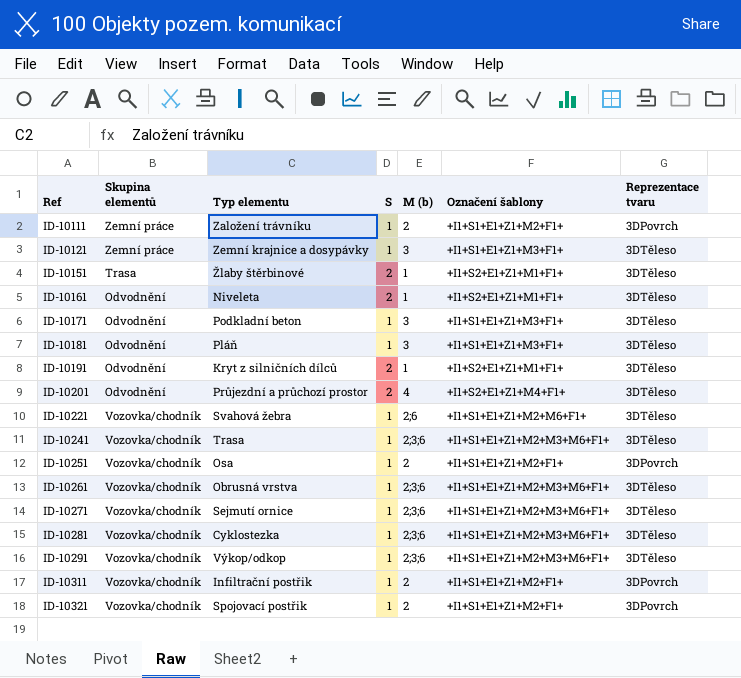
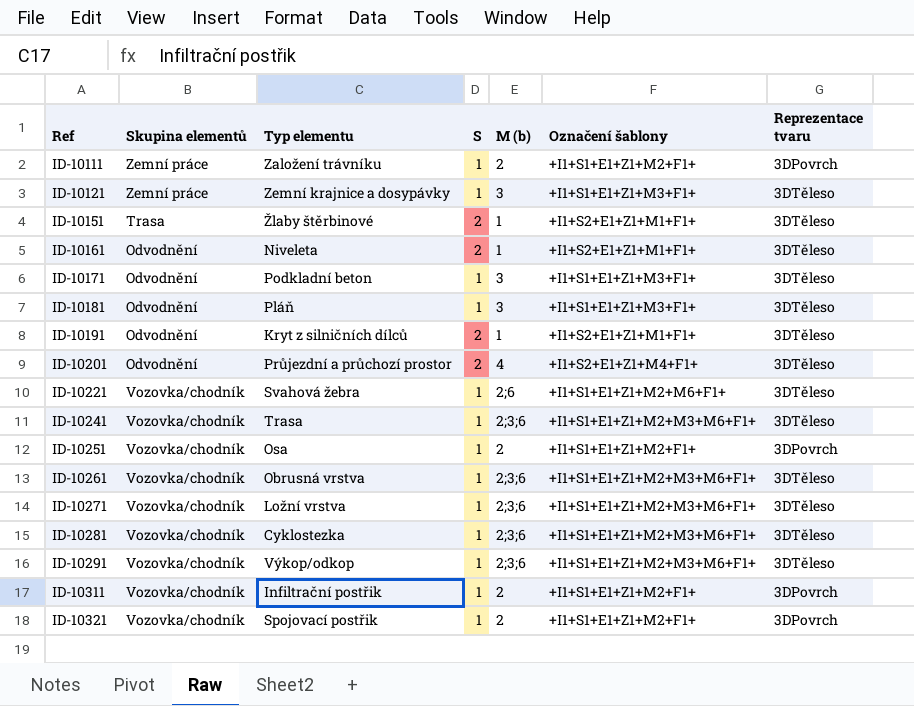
ID-10271 | Typ elementu: Sejmutí ornice -> Ložní vrstva

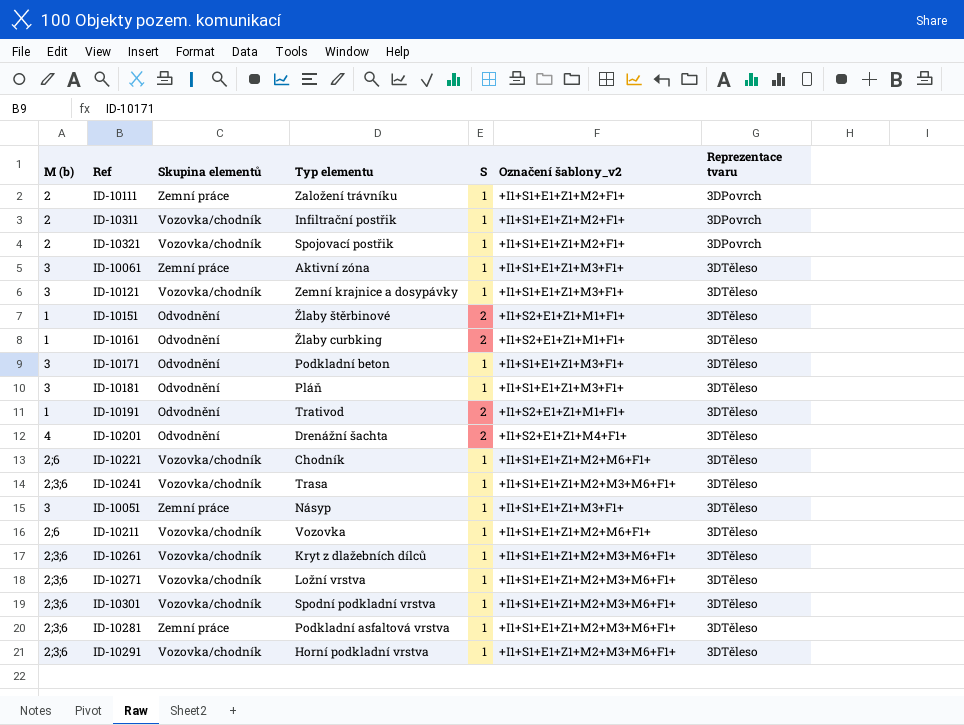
row order: Ref ascending -> Reprezentace tvaru ascending
column M (b) | position: 5 -> 1
column name: Označení šablony -> Označení šablony_v2
row ID-10251: Vozovka/chodník | Osa | 1 | 2 | +I1+S1+E1+Z1+M2+F1+ | 3DPovrch -> none
row ID-10061: none -> 3 | Zemní práce | Aktivní zóna | 1 | +I1+S1+E1+Z1+M3+F1+ | 3DTěleso
ID-10121 | Skupina elementů: Zemní práce -> Vozovka/chodník
ID-10151 | Skupina elementů: Trasa -> Odvodnění
ID-10161 | Typ elementu: Niveleta -> Žlaby curbking
ID-10191 | Typ elementu: Kryt z silničních dílců -> Trativod
ID-10201 | Typ elementu: Průjezdní a průchozí prostor -> Drenážní šachta
ID-10221 | Typ elementu: Svahová žebra -> Chodník
row ID-10051: none -> 3 | Zemní práce | Násyp | 1 | +I1+S1+E1+Z1+M3+F1+ | 3DTěleso
row ID-10211: none -> 2;6 | Vozovka/chodník | Vozovka | 1 | +I1+S1+E1+Z1+M2+M6+F1+ | 3DTěleso
ID-10261 | Typ elementu: Obrusná vrstva -> Kryt z dlažebních dílců
row ID-10301: none -> 2;3;6 | Vozovka/chodník | Spodní podkladní vrstva | 1 | +I1+S1+E1+Z1+M2+M3+M6+F1+ | 3DTěleso
ID-10281 | Skupina elementů: Vozovka/chodník -> Zemní práce
ID-10281 | Typ elementu: Cyklostezka -> Podkladní asfaltová vrstva
ID-10291 | Typ elementu: Výkop/odkop -> Horní podkladní vrstva

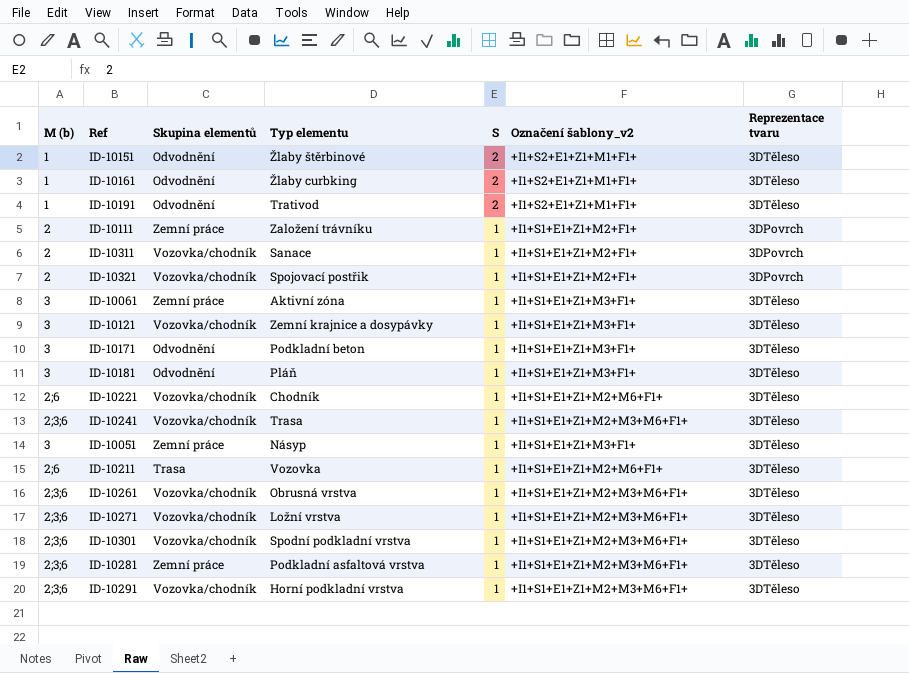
row order: Reprezentace tvaru ascending -> S descending
row ID-10201: 4 | Odvodnění | Drenážní šachta | 2 | +I1+S2+E1+Z1+M4+F1+ | 3DTěleso -> none
ID-10311 | Typ elementu: Infiltrační postřik -> Sanace
ID-10211 | Skupina elementů: Vozovka/chodník -> Trasa
ID-10261 | Typ elementu: Kryt z dlažebních dílců -> Obrusná vrstva

